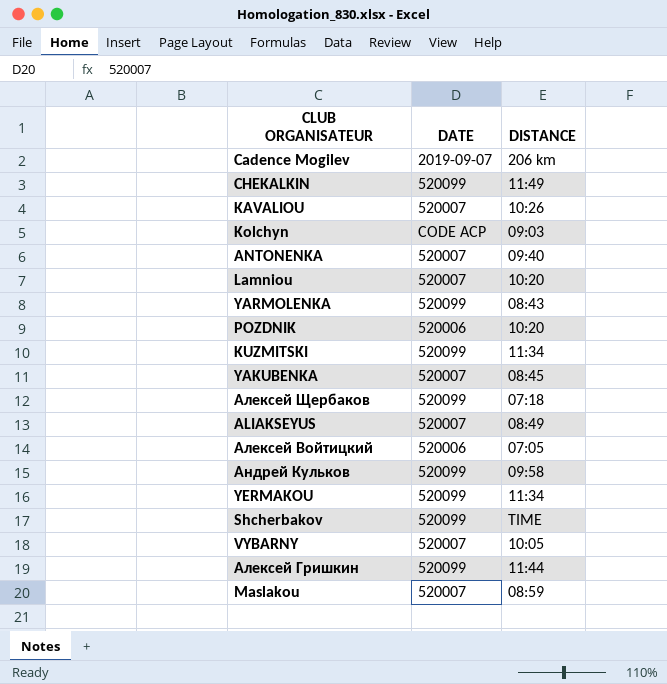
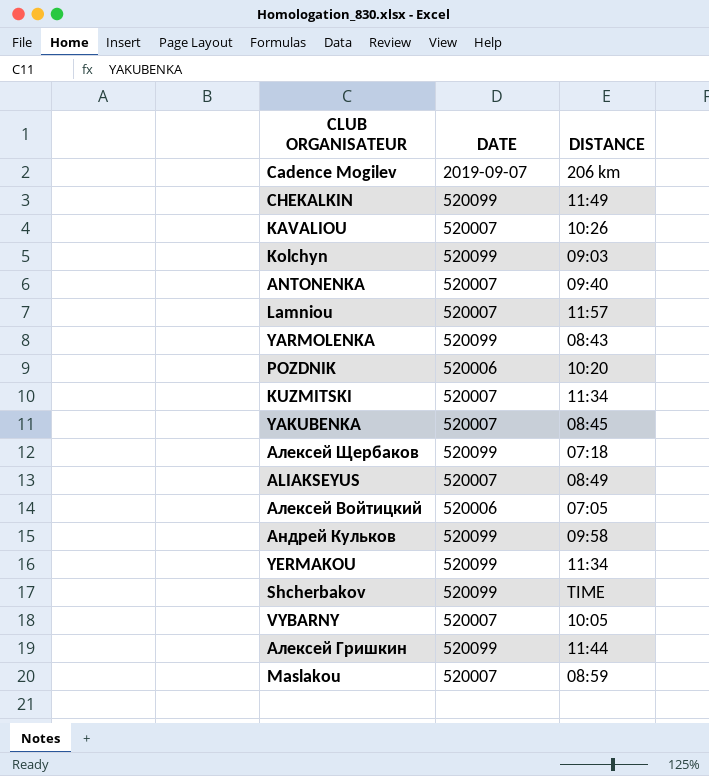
Kolchyn | DATE: CODE ACP -> 520099
Lamniou | DISTANCE: 10:20 -> 11:57
KUZMITSKI | DATE: 520099 -> 520007

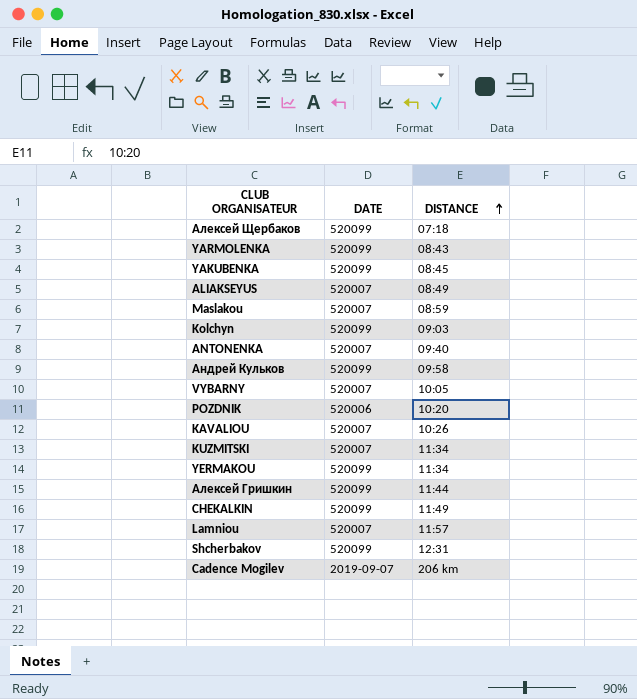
row order: none -> DISTANCE ascending
row Алексей Войтицкий: 520006 | 07:05 -> none
YAKUBENKA | DATE: 520007 -> 520099
Shcherbakov | DISTANCE: TIME -> 12:31

